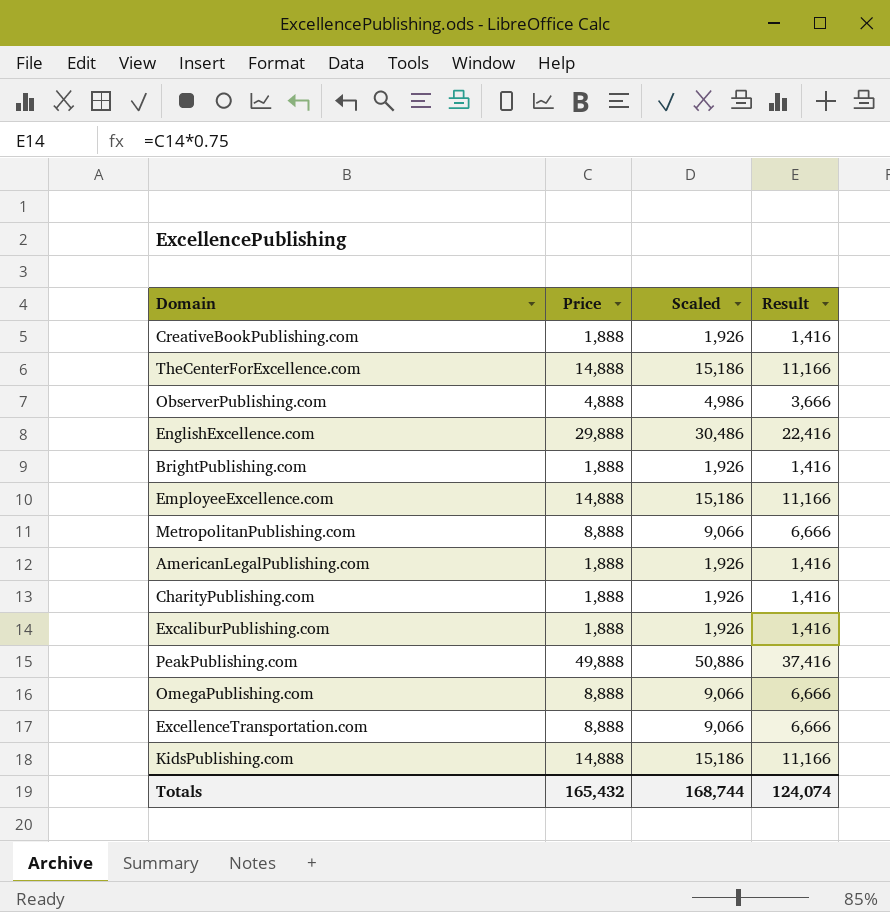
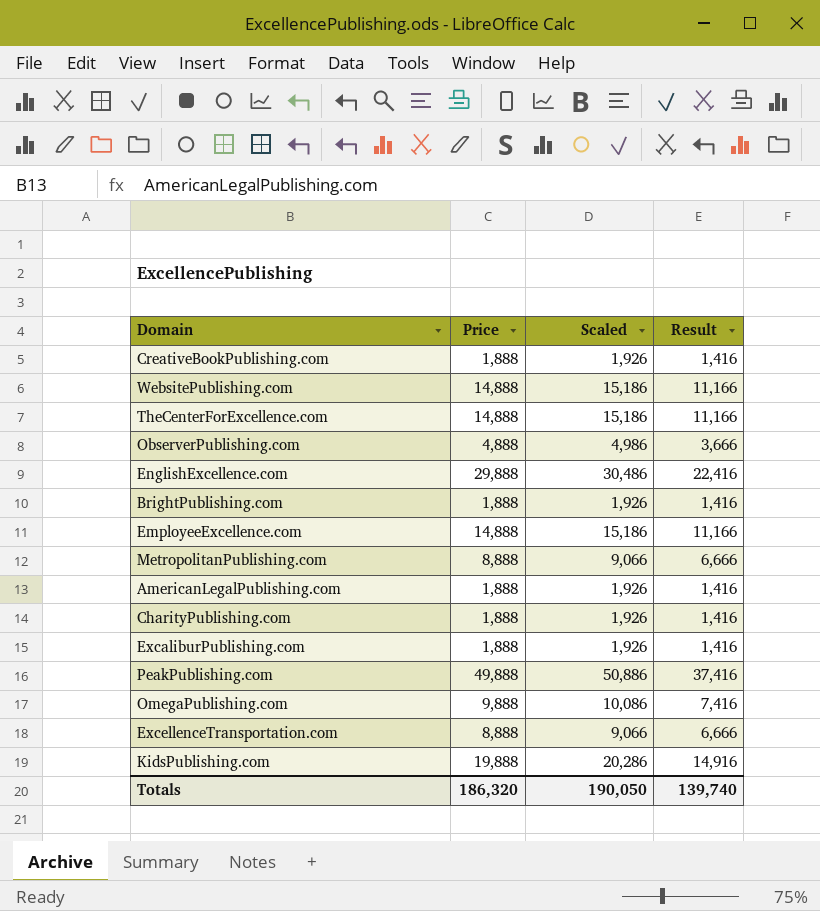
row WebsitePublishing.com: none -> 14,888 | 15,186 | 11,166
OmegaPublishing.com | Price: 8,888 -> 9,888
OmegaPublishing.com | Scaled: 9,066 -> 10,086
OmegaPublishing.com | Result: 6,666 -> 7,416
KidsPublishing.com | Price: 14,888 -> 19,888
KidsPublishing.com | Scaled: 15,186 -> 20,286
KidsPublishing.com | Result: 11,166 -> 14,916
Totals | Price: 165,432 -> 186,320
Totals | Scaled: 168,744 -> 190,050
Totals | Result: 124,074 -> 139,740

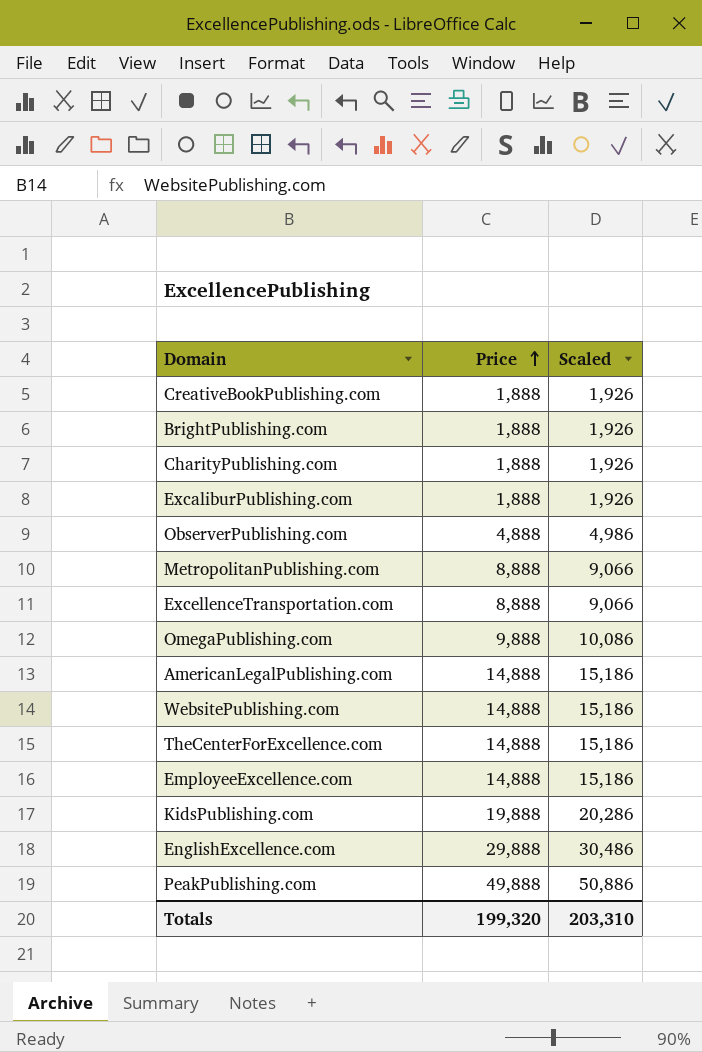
row order: none -> Price ascending
column Result | formula: [Price] * 0.75 -> none
AmericanLegalPublishing.com | Price: 1,888 -> 14,888
AmericanLegalPublishing.com | Scaled: 1,926 -> 15,186
Totals | Price: 186,320 -> 199,320
Totals | Scaled: 190,050 -> 203,310

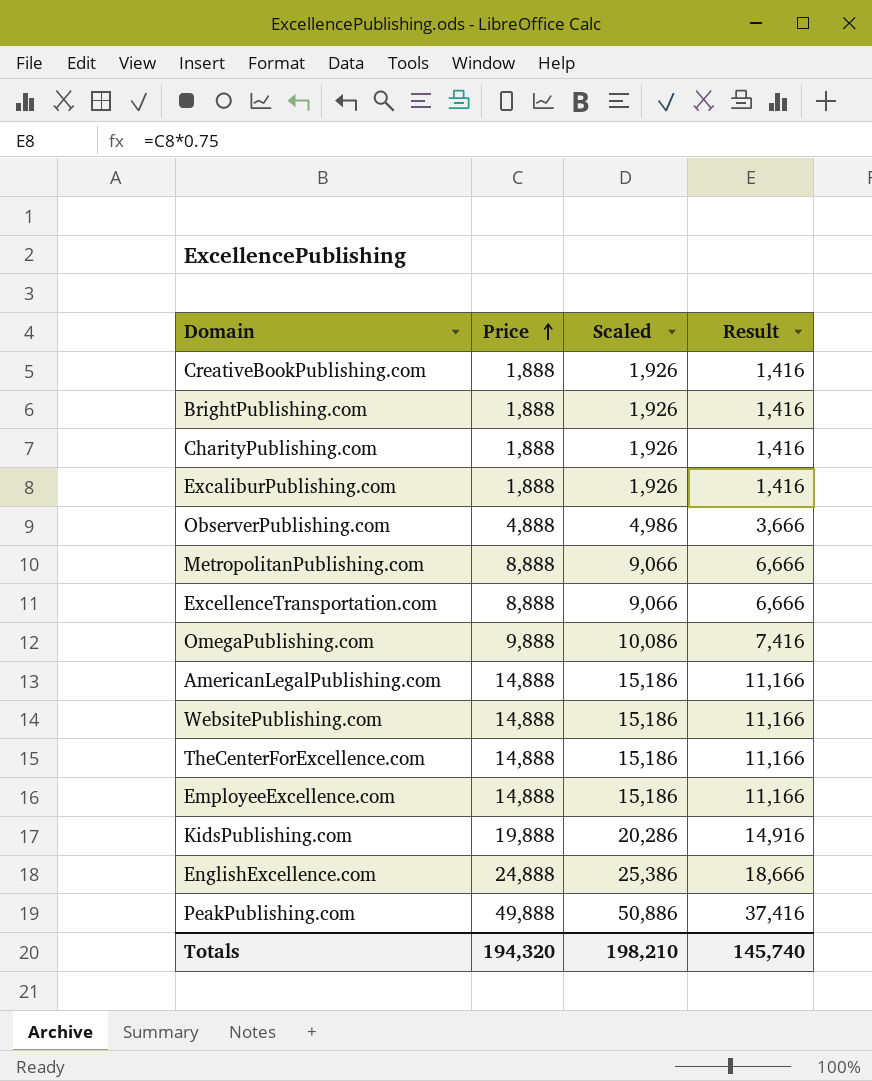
column Result | formula: none -> [Price] * 0.75
EnglishExcellence.com | Price: 29,888 -> 24,888
EnglishExcellence.com | Scaled: 30,486 -> 25,386
Totals | Price: 199,320 -> 194,320
Totals | Scaled: 203,310 -> 198,210

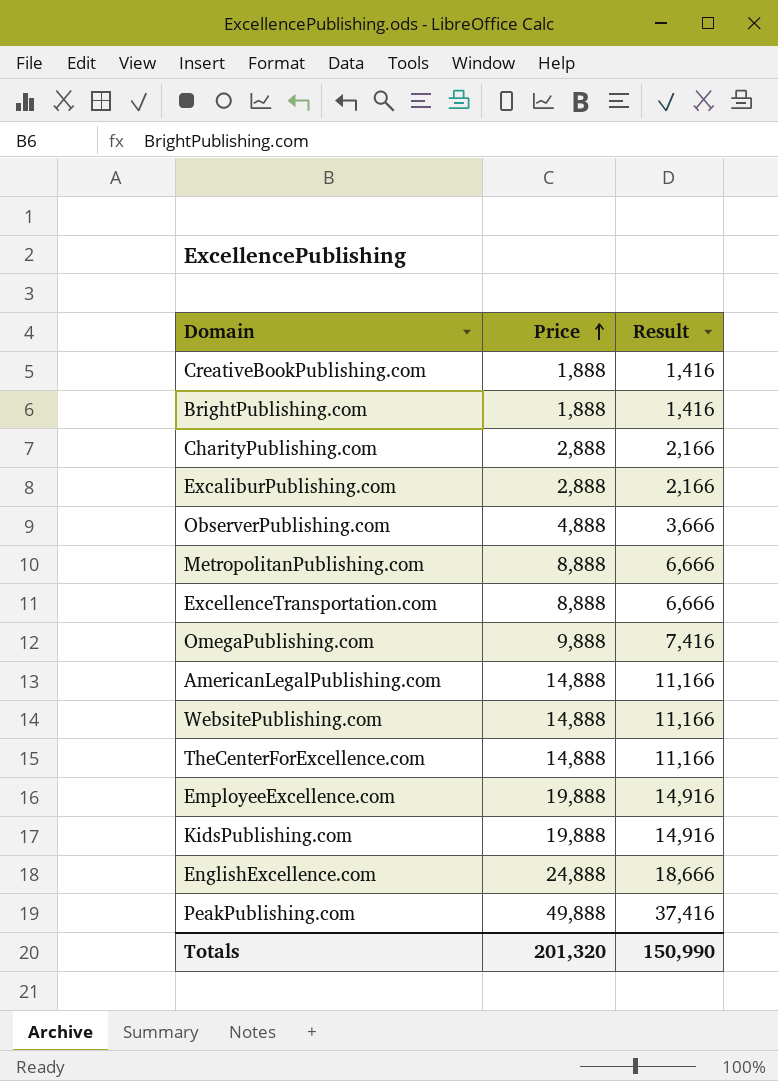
column Scaled | formula: [Price] * 1.02 -> none
CharityPublishing.com | Price: 1,888 -> 2,888
CharityPublishing.com | Result: 1,416 -> 2,166
ExcaliburPublishing.com | Price: 1,888 -> 2,888
ExcaliburPublishing.com | Result: 1,416 -> 2,166
EmployeeExcellence.com | Price: 14,888 -> 19,888
EmployeeExcellence.com | Result: 11,166 -> 14,916
Totals | Price: 194,320 -> 201,320
Totals | Result: 145,740 -> 150,990

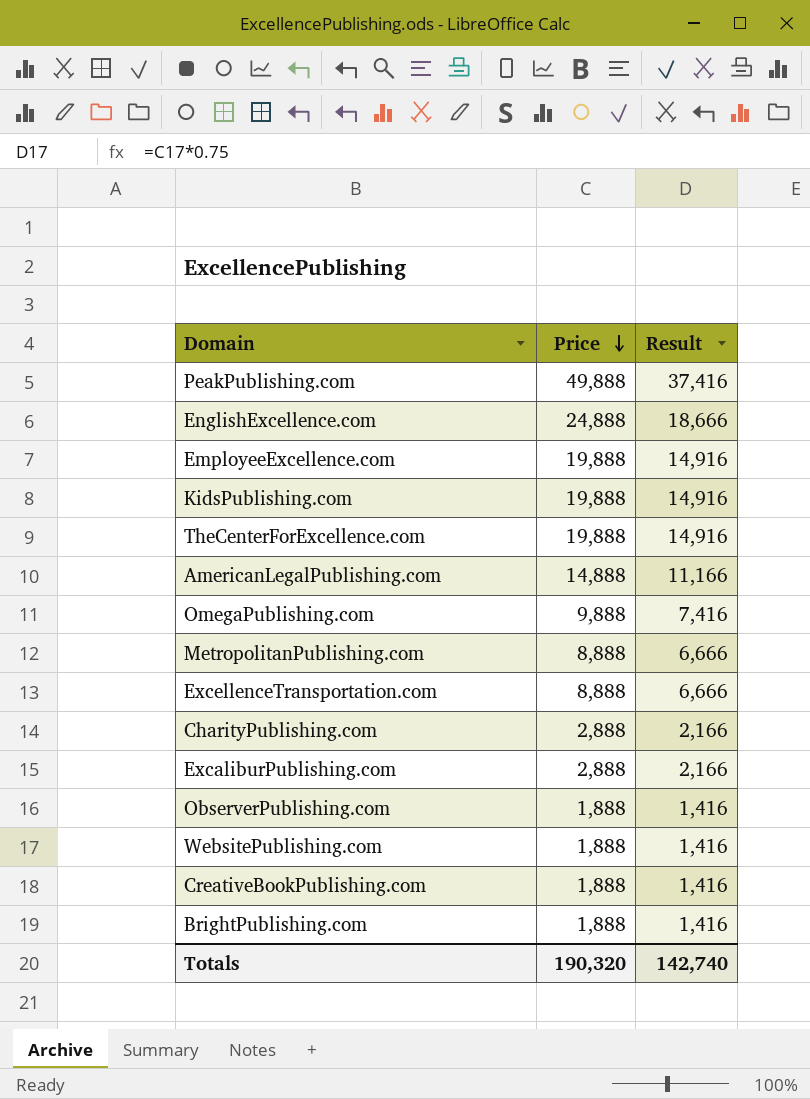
row order: Price ascending -> Price descending
TheCenterForExcellence.com | Price: 14,888 -> 19,888
TheCenterForExcellence.com | Result: 11,166 -> 14,916
ObserverPublishing.com | Price: 4,888 -> 1,888
ObserverPublishing.com | Result: 3,666 -> 1,416
WebsitePublishing.com | Price: 14,888 -> 1,888
WebsitePublishing.com | Result: 11,166 -> 1,416
Totals | Price: 201,320 -> 190,320
Totals | Result: 150,990 -> 142,740

